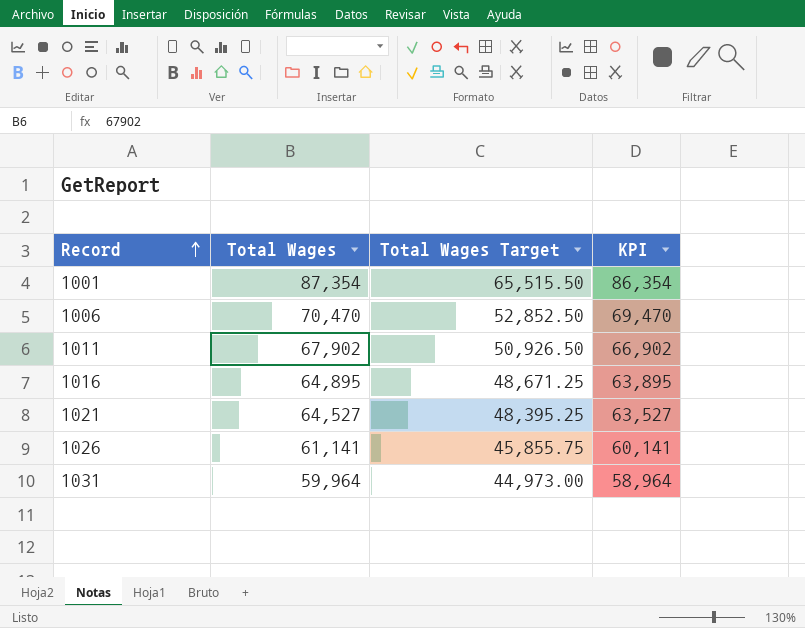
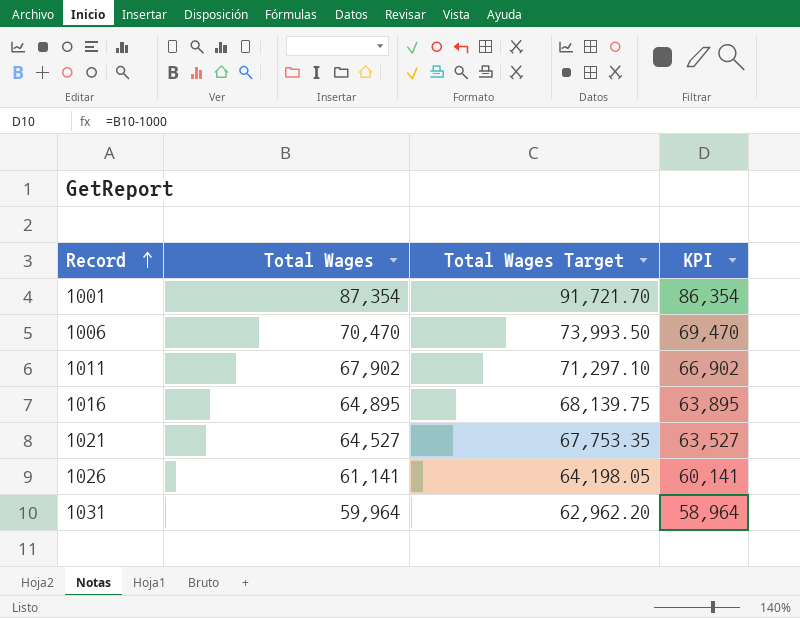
column Total Wages Target | formula: [Total Wages] * 0.75 -> [Total Wages] * 1.05

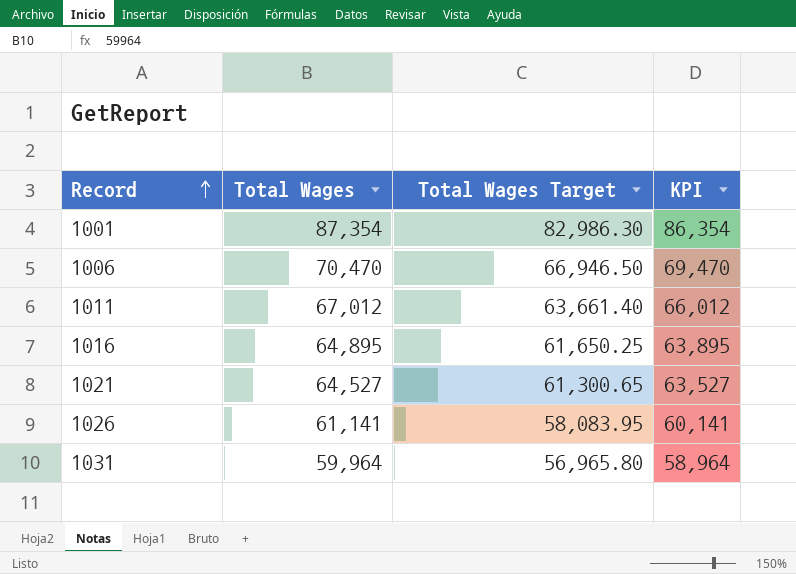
column Total Wages Target | formula: [Total Wages] * 1.05 -> [Total Wages] * 0.95
1011 | Total Wages: 67,902 -> 67,012
1011 | KPI: 66,902 -> 66,012

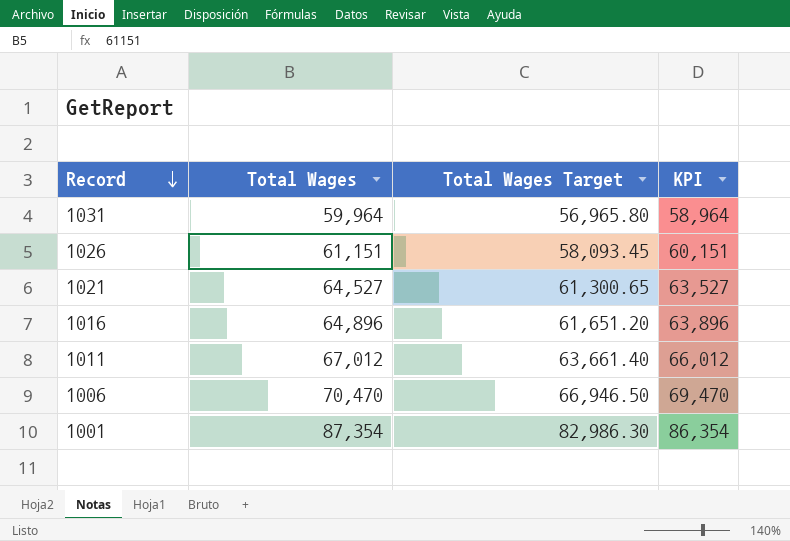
row order: Record ascending -> Record descending
1026 | Total Wages: 61,141 -> 61,151
1026 | Total Wages Target: 58,083.95 -> 58,093.45
1026 | KPI: 60,141 -> 60,151
1016 | Total Wages: 64,895 -> 64,896
1016 | Total Wages Target: 61,650.25 -> 61,651.20
1016 | KPI: 63,895 -> 63,896

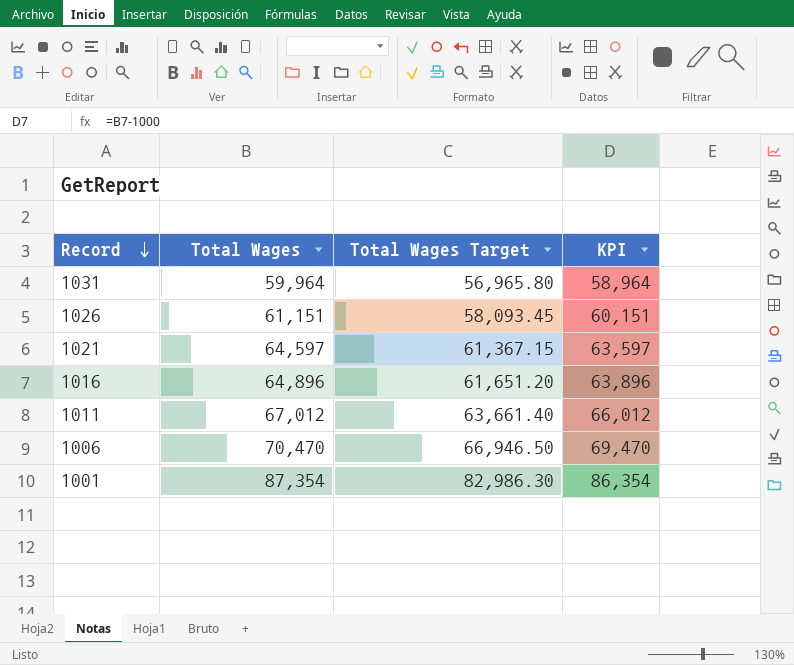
1021 | Total Wages: 64,527 -> 64,597
1021 | Total Wages Target: 61,300.65 -> 61,367.15
1021 | KPI: 63,527 -> 63,597

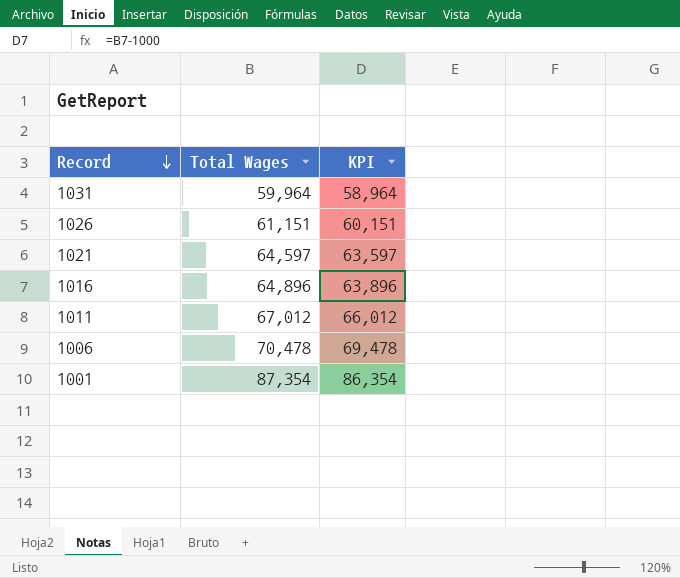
column Total Wages Target | formula: [Total Wages] * 0.95 -> none
1006 | Total Wages: 70,470 -> 70,478
1006 | KPI: 69,470 -> 69,478

